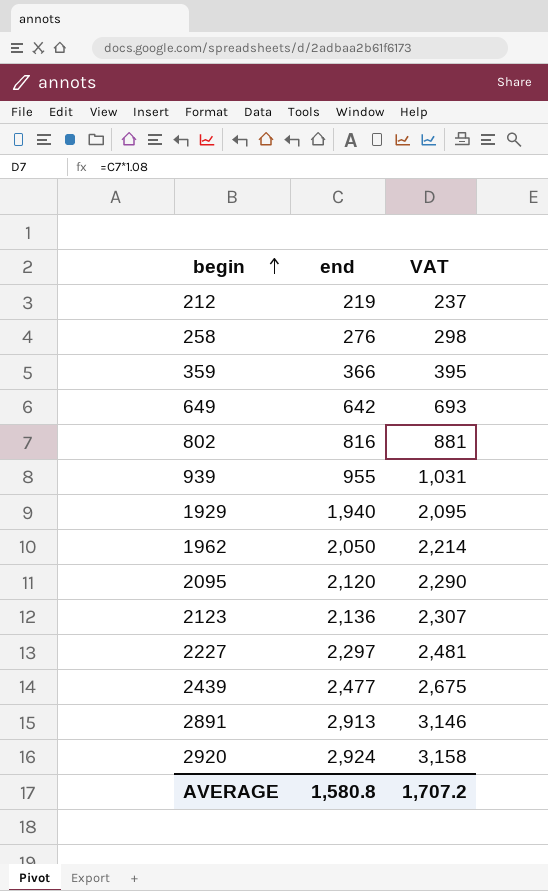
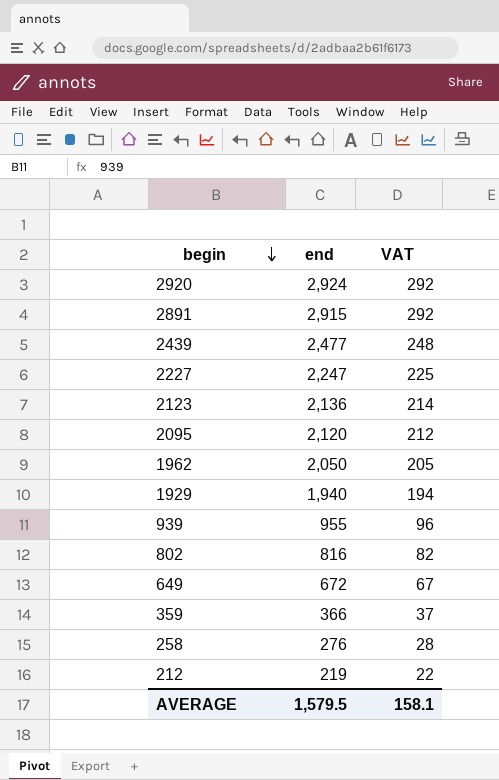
row order: begin ascending -> begin descending
column VAT | formula: [end] * 1.08 -> [end] * 0.1
2891 | end: 2,913 -> 2,915
2227 | end: 2,297 -> 2,247
649 | end: 642 -> 672
AVERAGE | end: 1,580.8 -> 1,579.5
AVERAGE | VAT: 1,707.2 -> 158.1

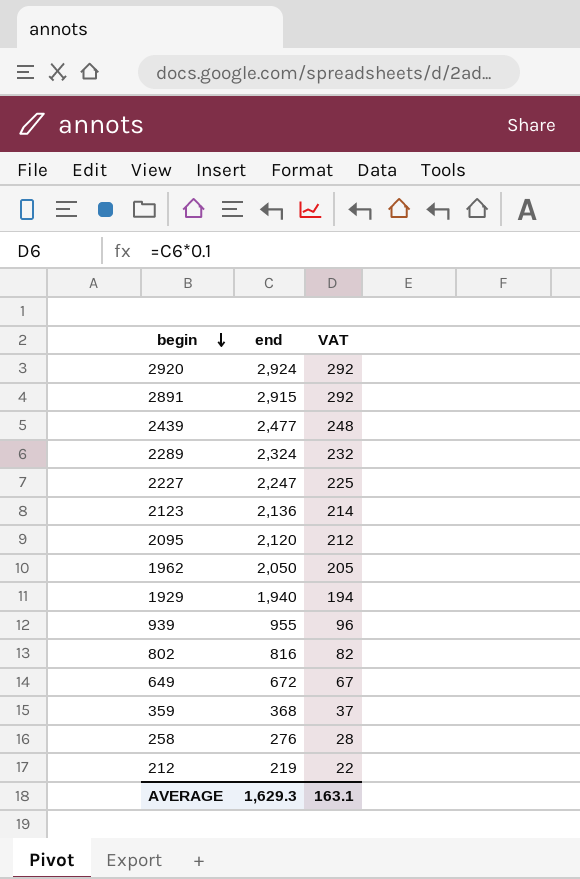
row 2289: none -> 2,324 | 232
359 | end: 366 -> 368
AVERAGE | end: 1,579.5 -> 1,629.3
AVERAGE | VAT: 158.1 -> 163.1

